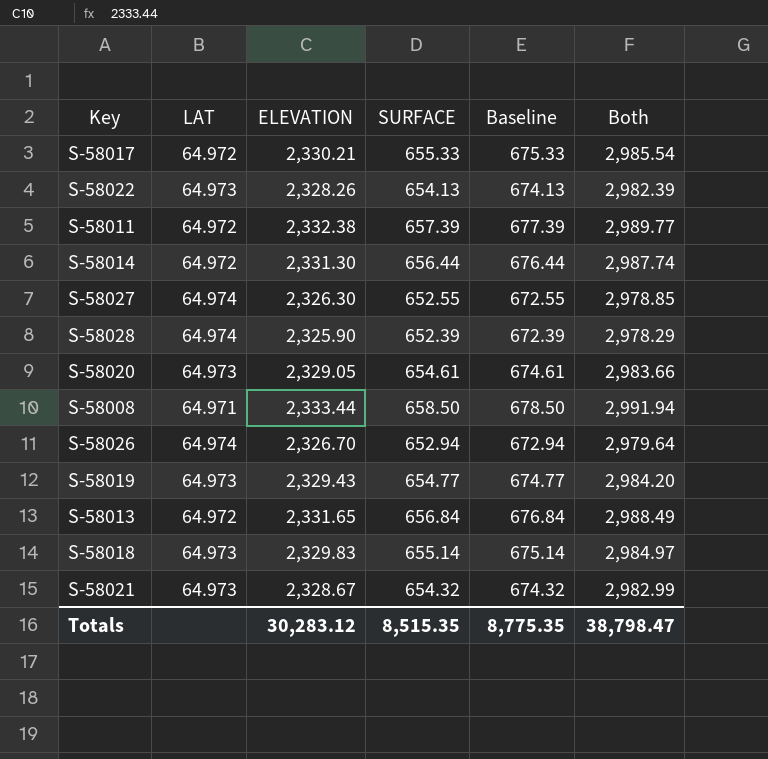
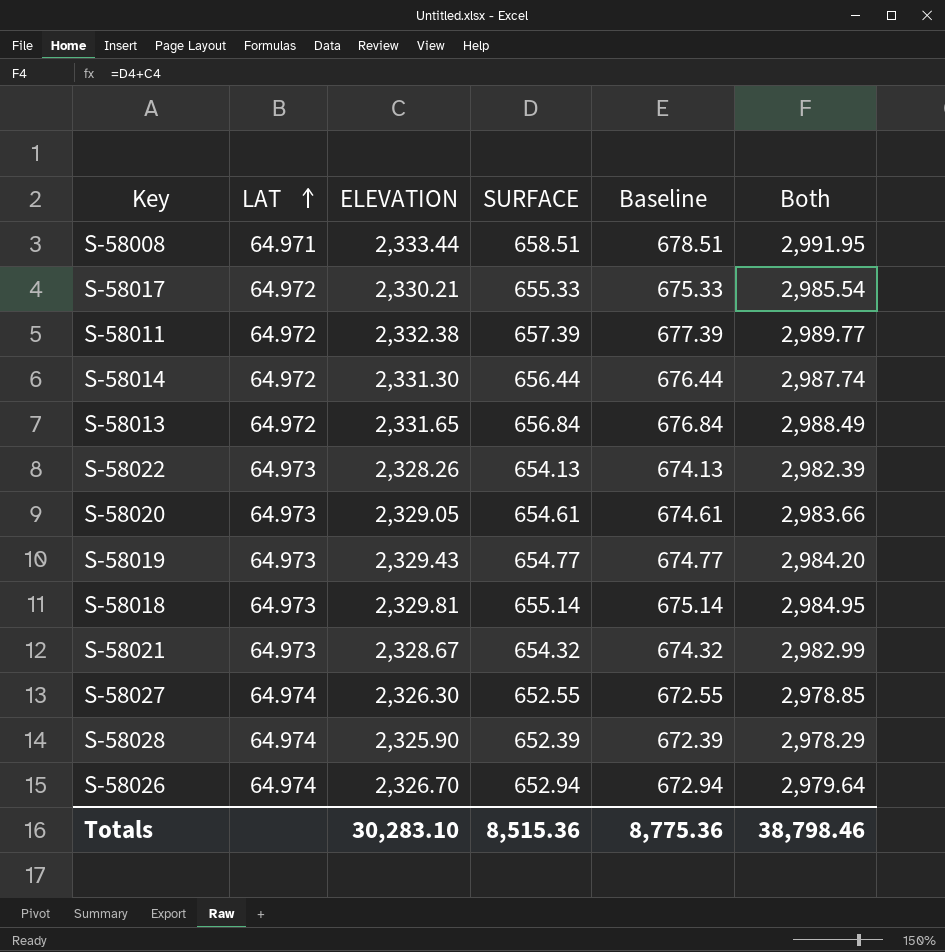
row order: none -> LAT ascending
S-58008 | SURFACE: 658.50 -> 658.51
S-58008 | Baseline: 678.50 -> 678.51
S-58008 | Both: 2,991.94 -> 2,991.95
S-58018 | ELEVATION: 2,329.83 -> 2,329.81
S-58018 | Both: 2,984.97 -> 2,984.95
Totals | ELEVATION: 30,283.12 -> 30,283.10
Totals | SURFACE: 8,515.35 -> 8,515.36
Totals | Baseline: 8,775.35 -> 8,775.36
Totals | Both: 38,798.47 -> 38,798.46

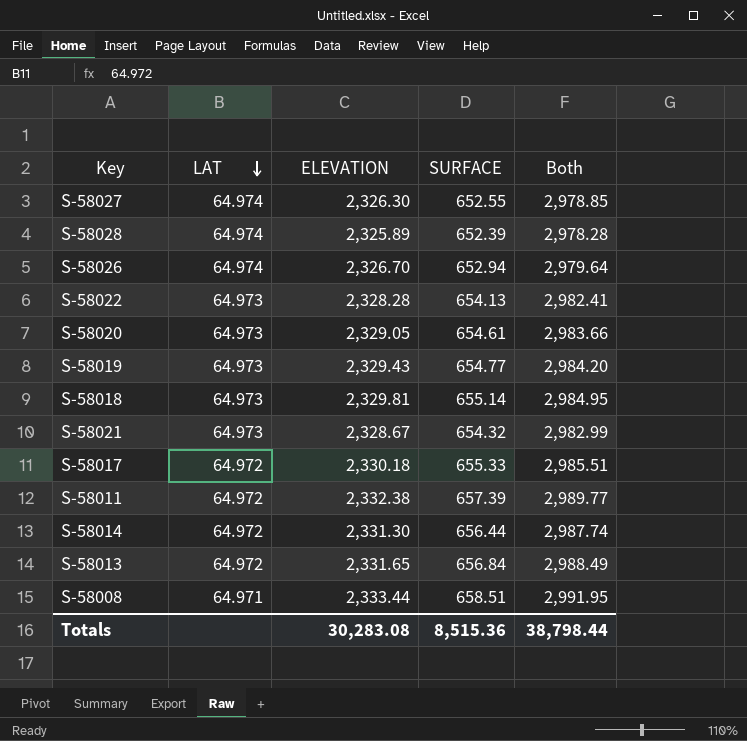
row order: LAT ascending -> LAT descending
column Baseline | formula: [SURFACE] + 20 -> none
S-58028 | ELEVATION: 2,325.90 -> 2,325.89
S-58028 | Both: 2,978.29 -> 2,978.28
S-58022 | ELEVATION: 2,328.26 -> 2,328.28
S-58022 | Both: 2,982.39 -> 2,982.41
S-58017 | ELEVATION: 2,330.21 -> 2,330.18
S-58017 | Both: 2,985.54 -> 2,985.51
Totals | ELEVATION: 30,283.10 -> 30,283.08
Totals | Both: 38,798.46 -> 38,798.44

